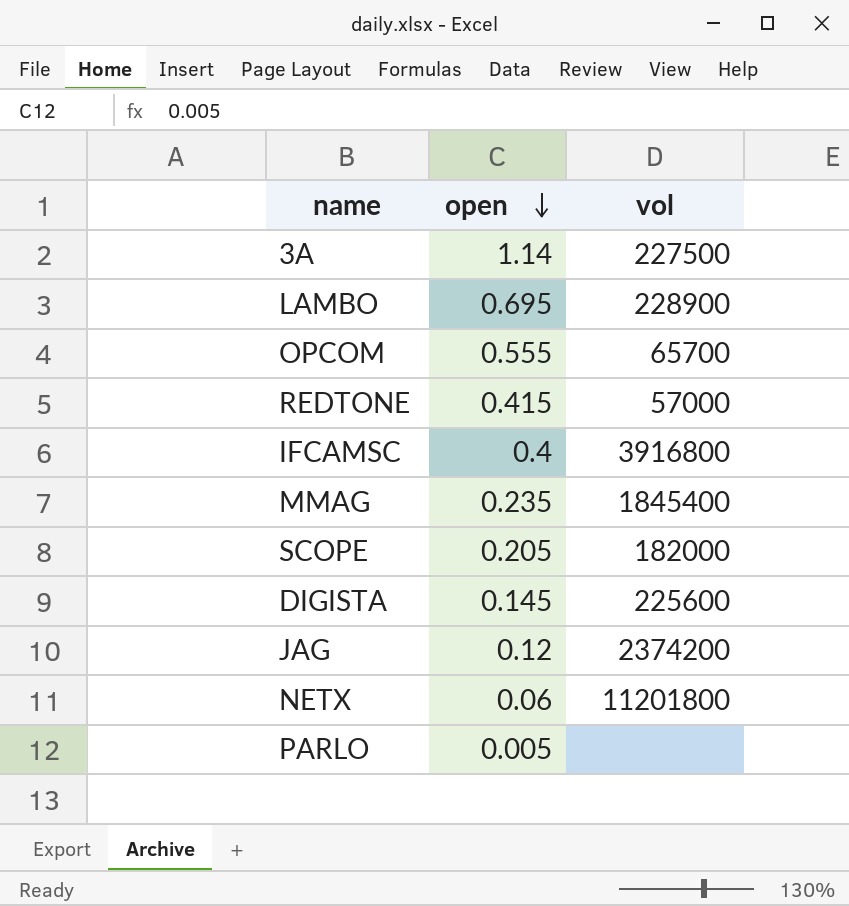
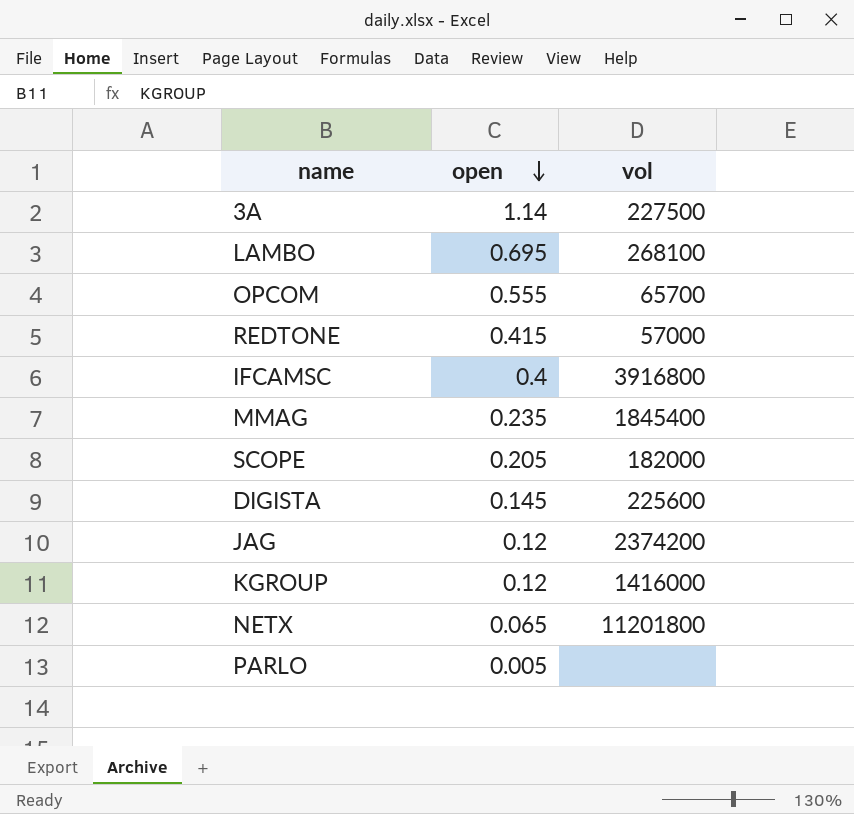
LAMBO | vol: 228900 -> 268100
row KGROUP: none -> 0.12 | 1416000
NETX | open: 0.06 -> 0.065

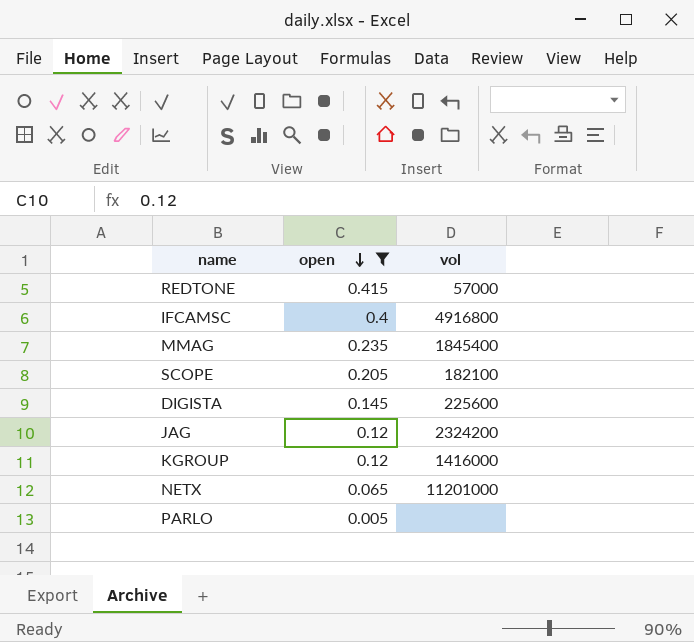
filter: none -> open <= 0.415
IFCAMSC | vol: 3916800 -> 4916800
SCOPE | vol: 182000 -> 182100
JAG | vol: 2374200 -> 2324200
NETX | vol: 11201800 -> 11201000

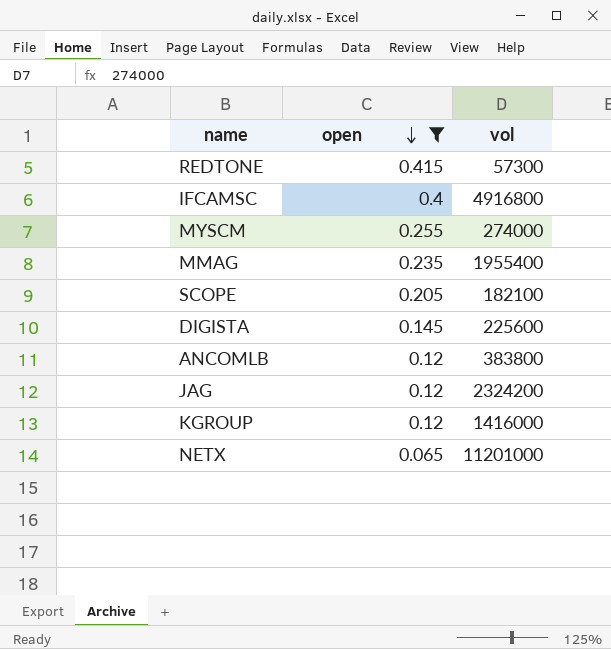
row PARLO: 0.005 | none -> none
REDTONE | vol: 57000 -> 57300
row MYSCM: none -> 0.255 | 274000
MMAG | vol: 1845400 -> 1955400
row ANCOMLB: none -> 0.12 | 383800

